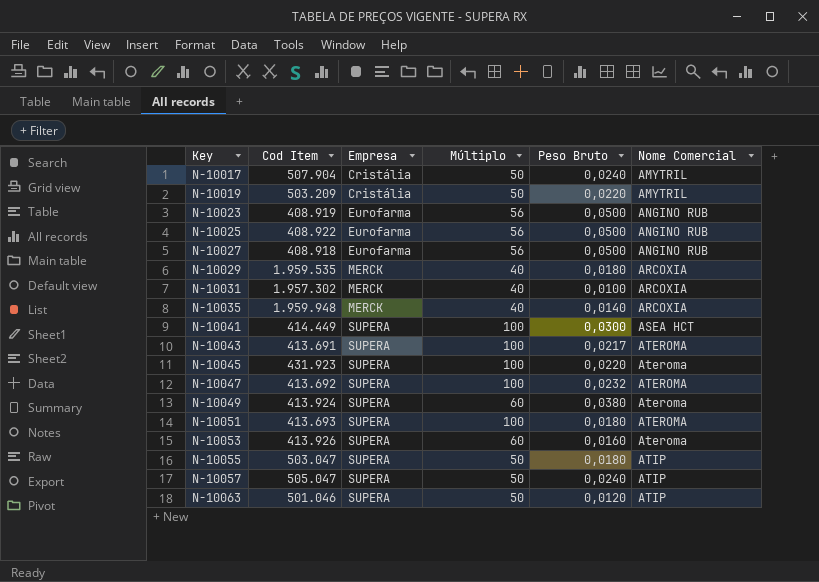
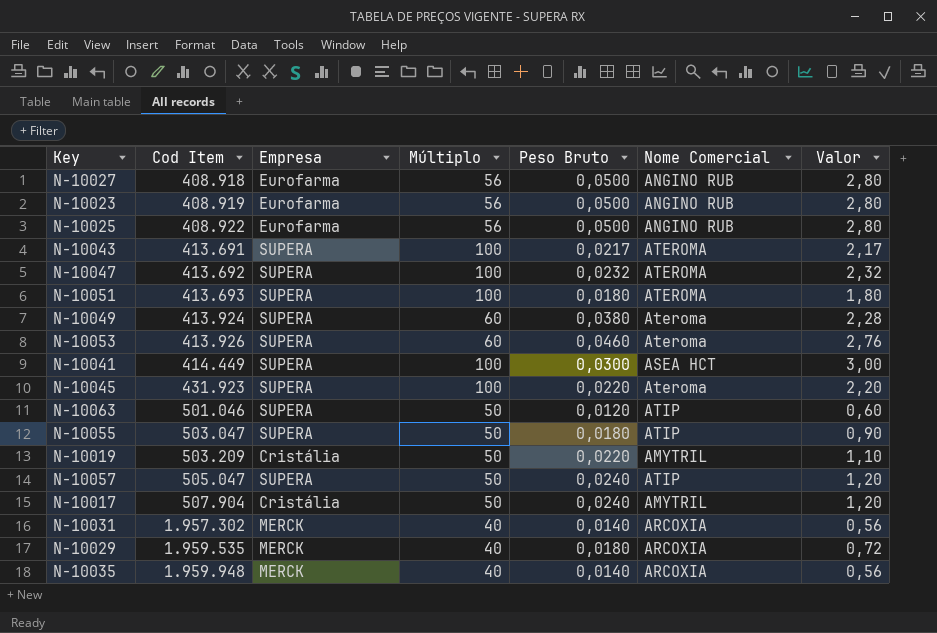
row order: Key ascending -> Cod Item ascending
column Valor | formula: none -> [Múltiplo] * [Peso Bruto]
N-10053 | Peso Bruto: 0,0160 -> 0,0460
N-10031 | Peso Bruto: 0,0100 -> 0,0140

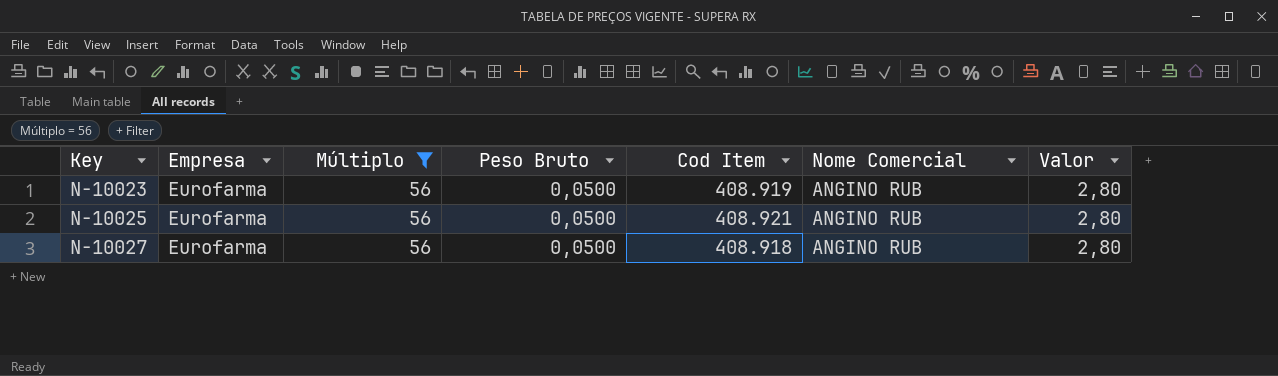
filter: none -> Múltiplo = 56
row order: Cod Item ascending -> Key ascending
column Cod Item | position: 2 -> 5
N-10025 | Cod Item: 408.922 -> 408.921

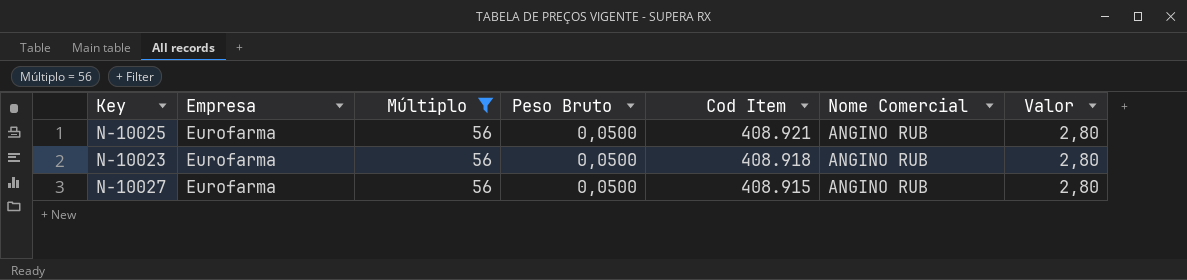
row order: Key ascending -> Cod Item descending
N-10023 | Cod Item: 408.919 -> 408.918
N-10027 | Cod Item: 408.918 -> 408.915

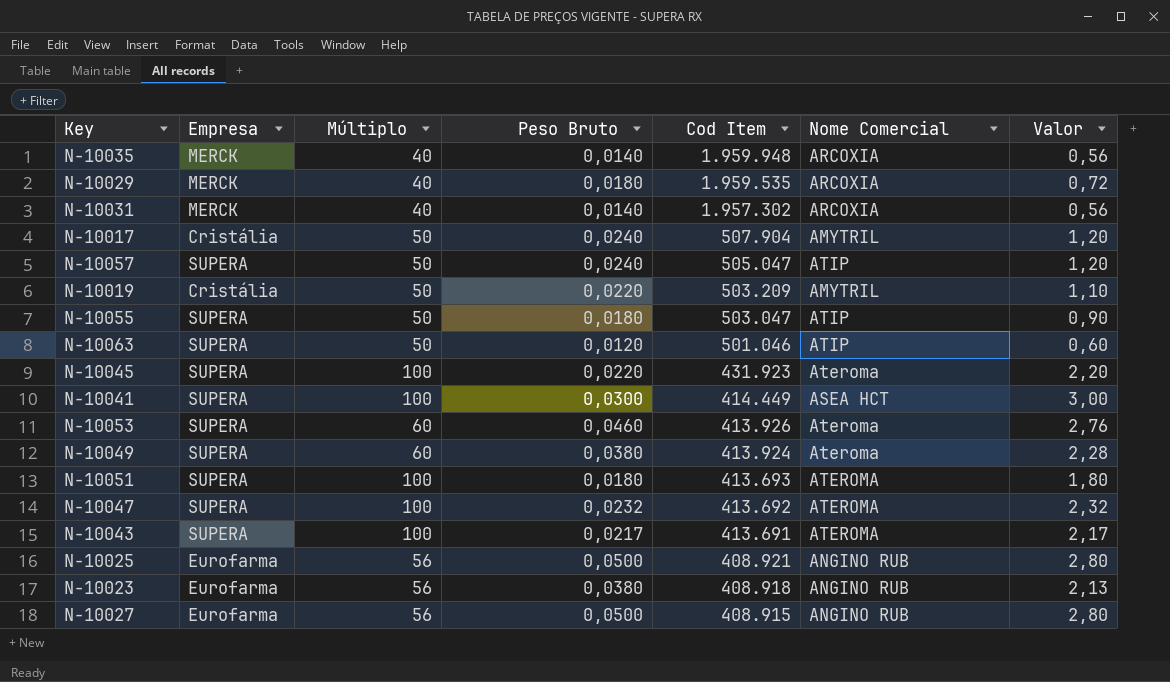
filter: Múltiplo = 56 -> none
N-10023 | Peso Bruto: 0,0500 -> 0,0380
N-10023 | Valor: 2,80 -> 2,13

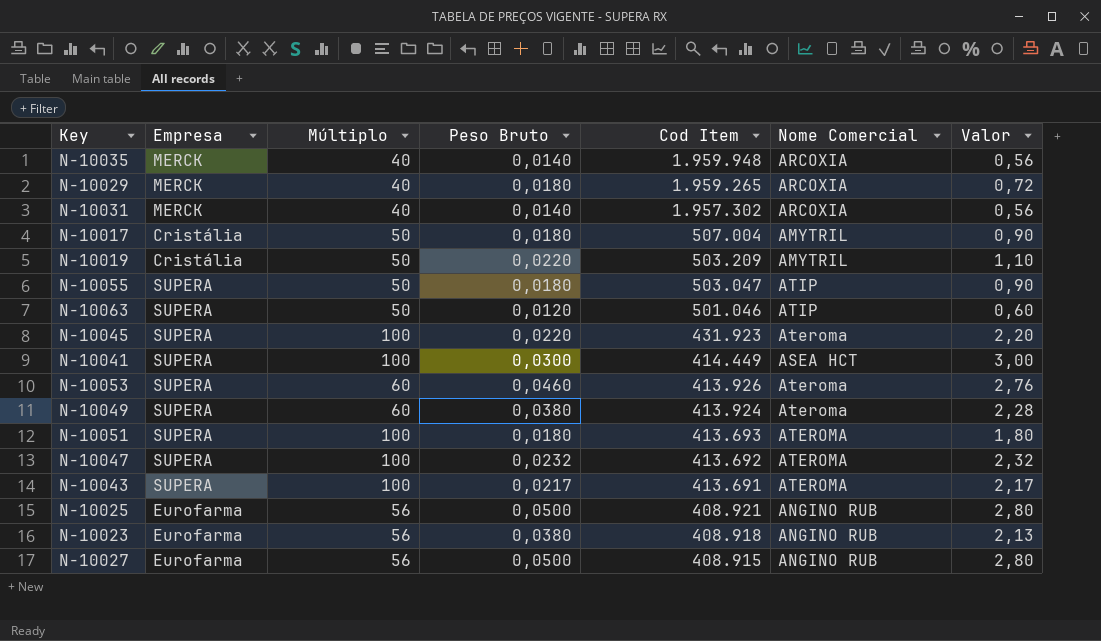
row N-10057: SUPERA | 50 | 0,0240 | 505.047 | ATIP | 1,20 -> none
N-10029 | Cod Item: 1.959.535 -> 1.959.265
N-10017 | Peso Bruto: 0,0240 -> 0,0180
N-10017 | Cod Item: 507.904 -> 507.004
N-10017 | Valor: 1,20 -> 0,90

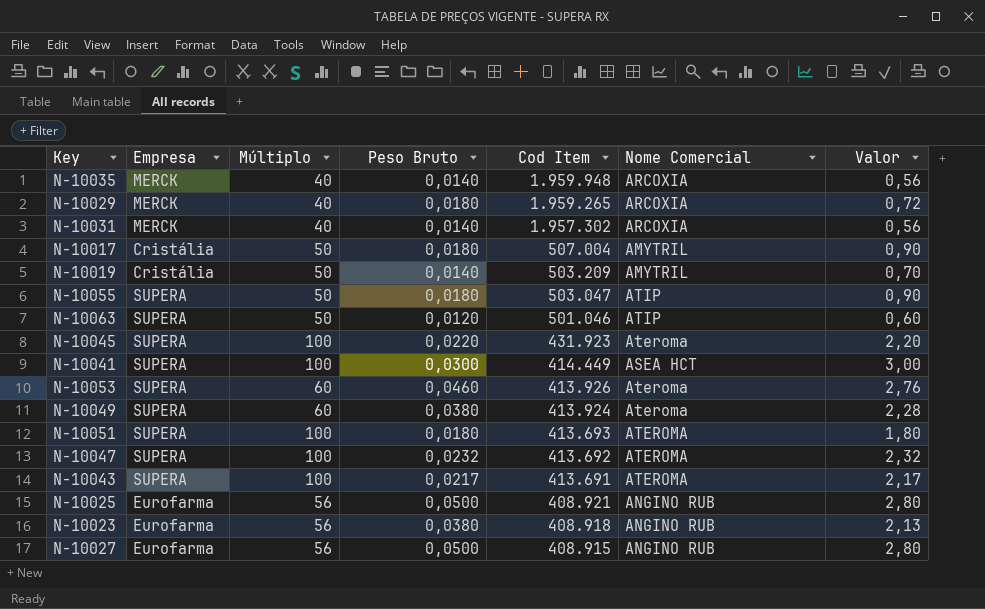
N-10019 | Peso Bruto: 0,0220 -> 0,0140
N-10019 | Valor: 1,10 -> 0,70

